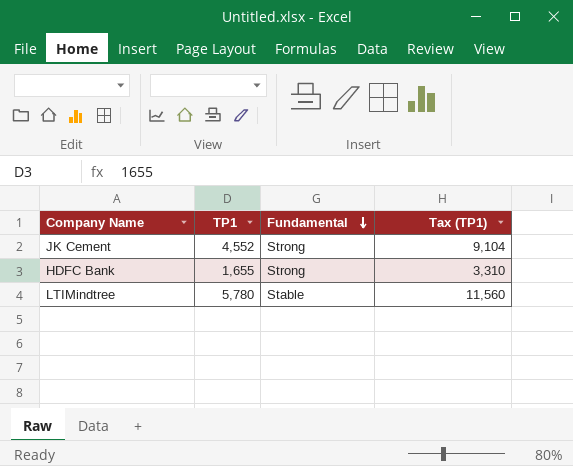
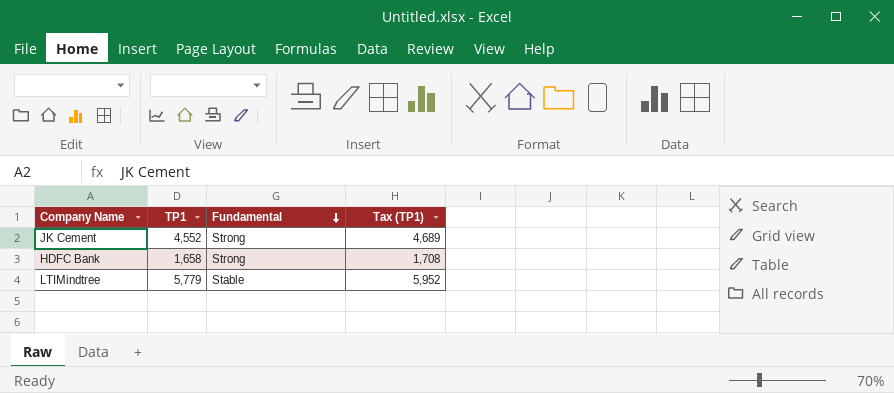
column Tax (TP1) | formula: [TP1] * 2 -> [TP1] * 1.03
HDFC Bank | TP1: 1,655 -> 1,658
LTIMindtree | TP1: 5,780 -> 5,779

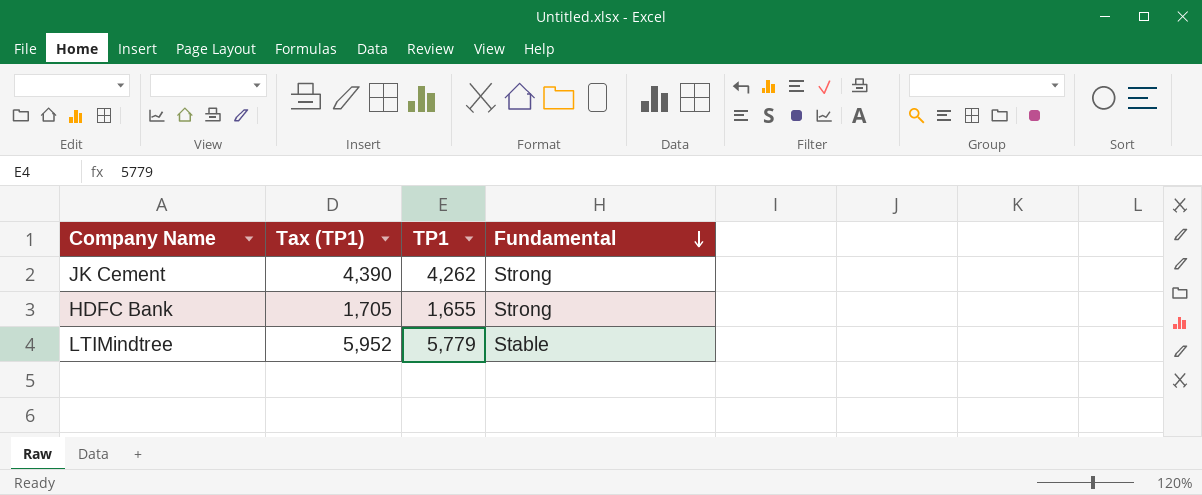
column Tax (TP1) | position: 4 -> 2
JK Cement | Tax (TP1): 4,689 -> 4,390
JK Cement | TP1: 4,552 -> 4,262
HDFC Bank | Tax (TP1): 1,708 -> 1,705
HDFC Bank | TP1: 1,658 -> 1,655

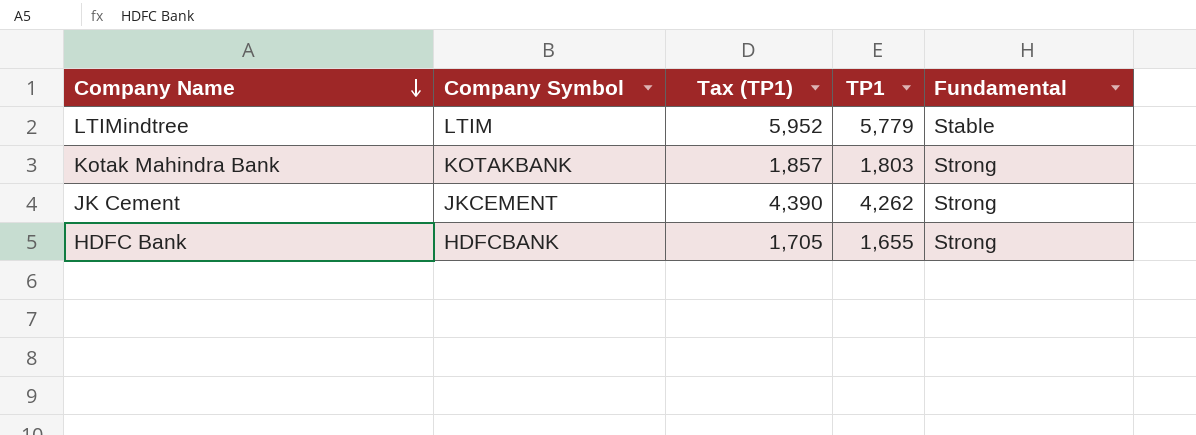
row order: Fundamental descending -> Company Name descending
column Company Symbol | position: none -> 2
row Kotak Mahindra Bank: none -> KOTAKBANK | 1,857 | 1,803 | Strong

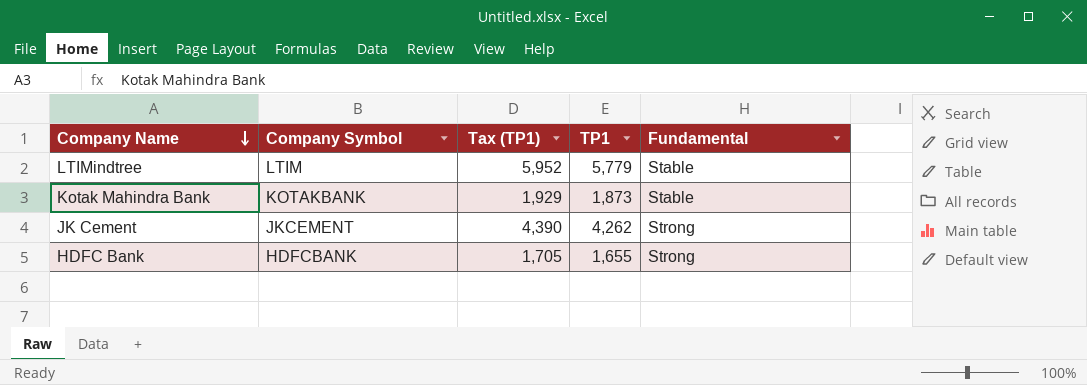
Kotak Mahindra Bank | Tax (TP1): 1,857 -> 1,929
Kotak Mahindra Bank | TP1: 1,803 -> 1,873
Kotak Mahindra Bank | Fundamental: Strong -> Stable

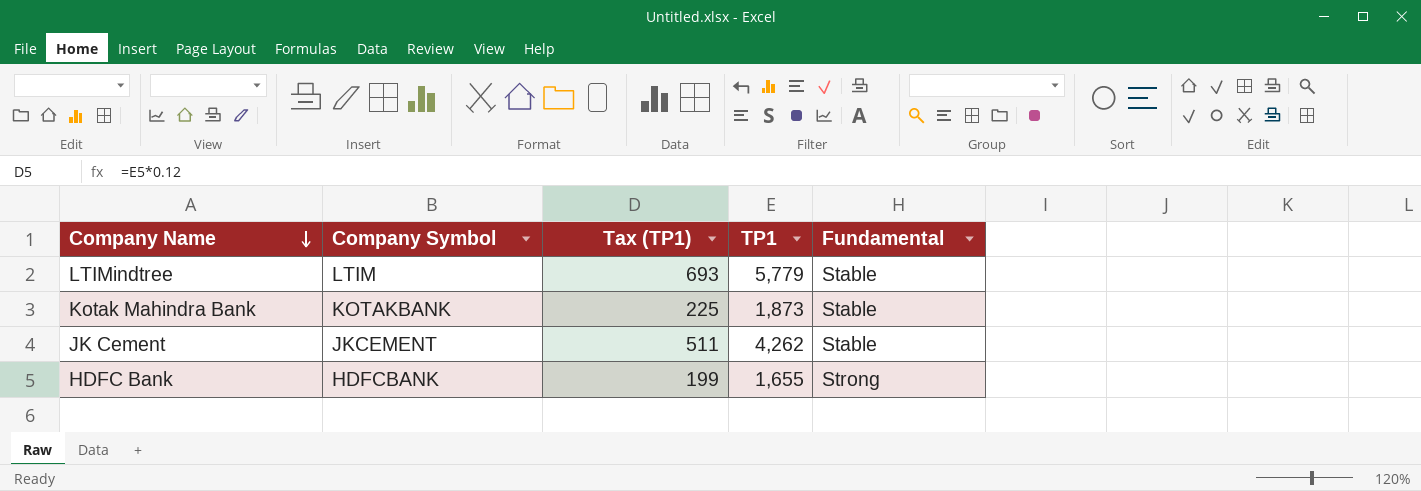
column Tax (TP1) | formula: [TP1] * 1.03 -> [TP1] * 0.12
JK Cement | Fundamental: Strong -> Stable

